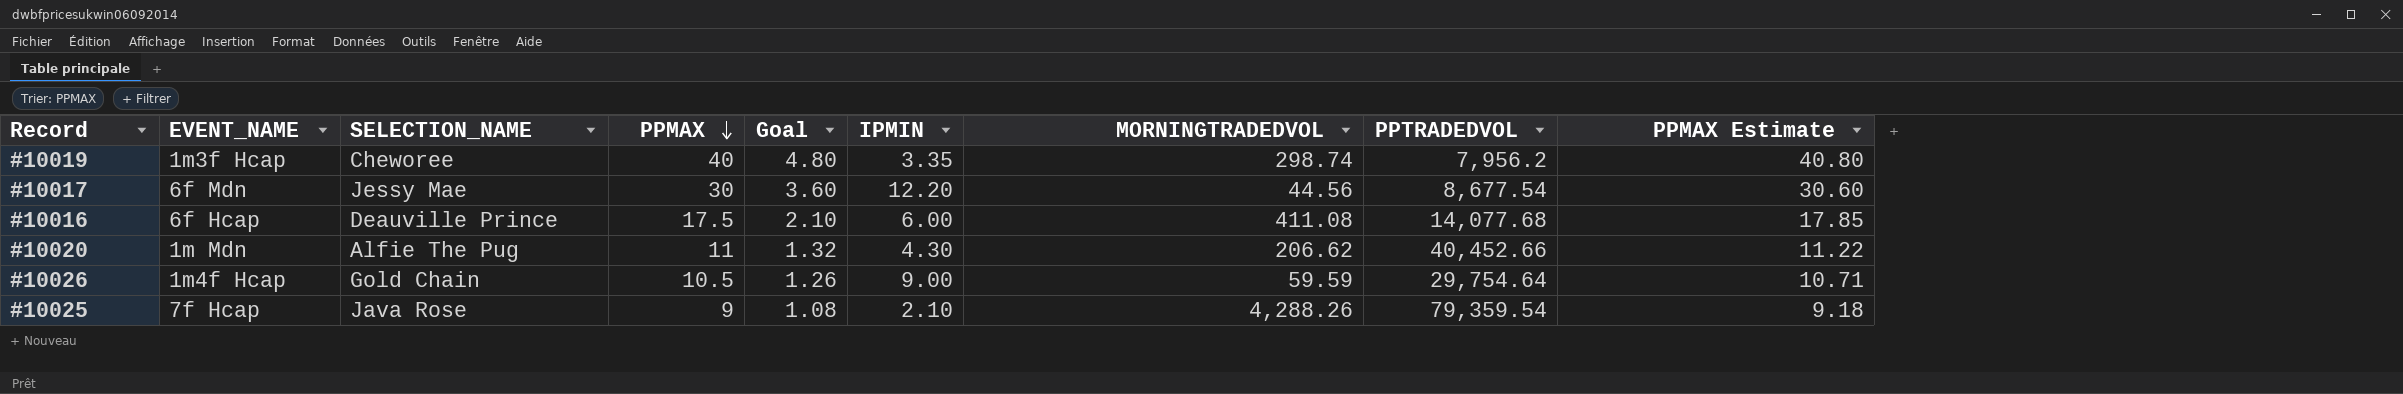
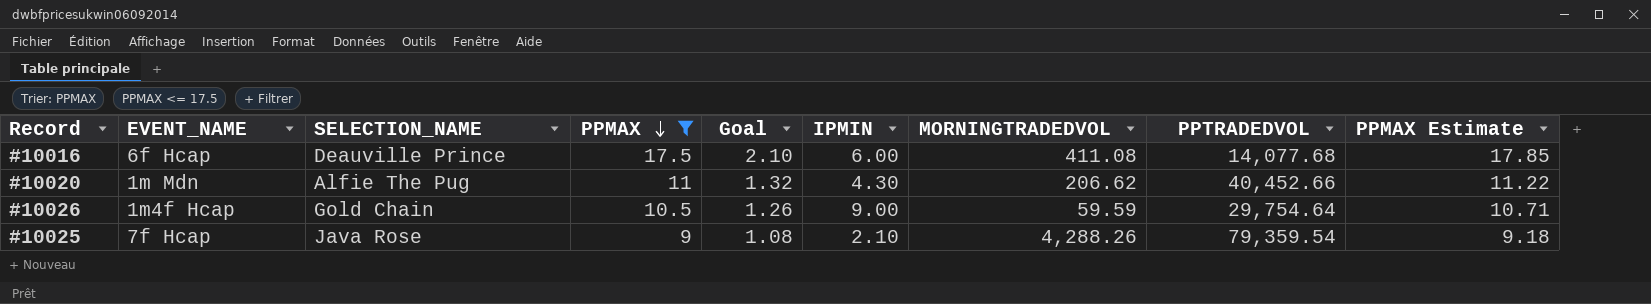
filter: none -> PPMAX <= 17.5

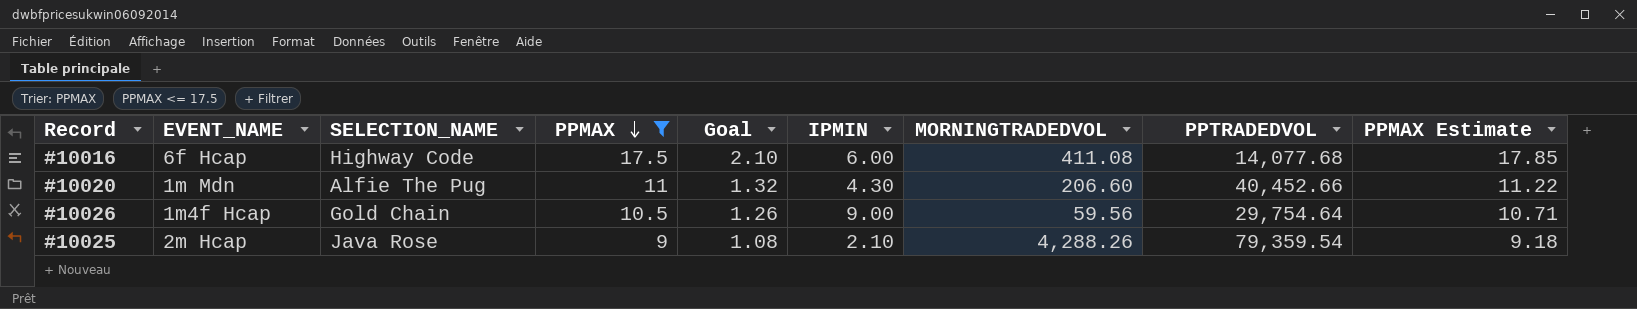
#10016 | SELECTION_NAME: Deauville Prince -> Highway Code
#10020 | MORNINGTRADEDVOL: 206.62 -> 206.60
#10026 | MORNINGTRADEDVOL: 59.59 -> 59.56
#10025 | EVENT_NAME: 7f Hcap -> 2m Hcap

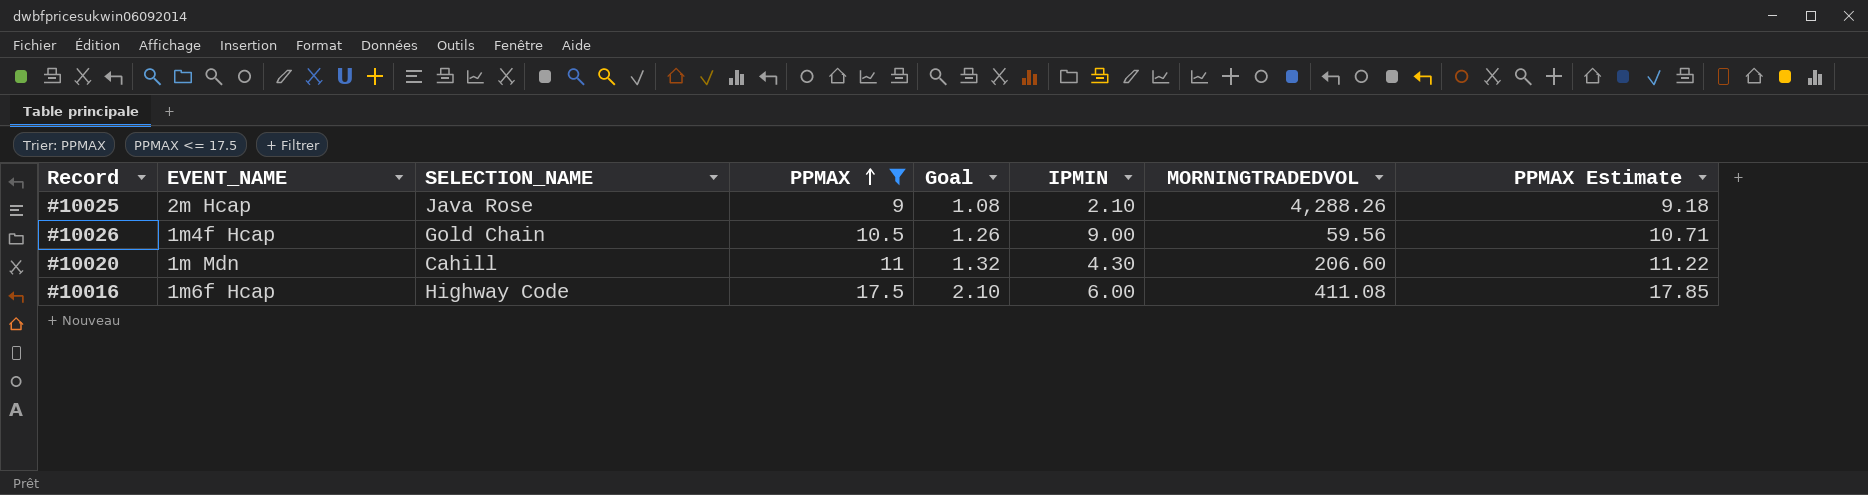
row order: PPMAX descending -> PPMAX ascending
column PPTRADEDVOL | position: 8 -> none
#10020 | SELECTION_NAME: Alfie The Pug -> Cahill
#10016 | EVENT_NAME: 6f Hcap -> 1m6f Hcap

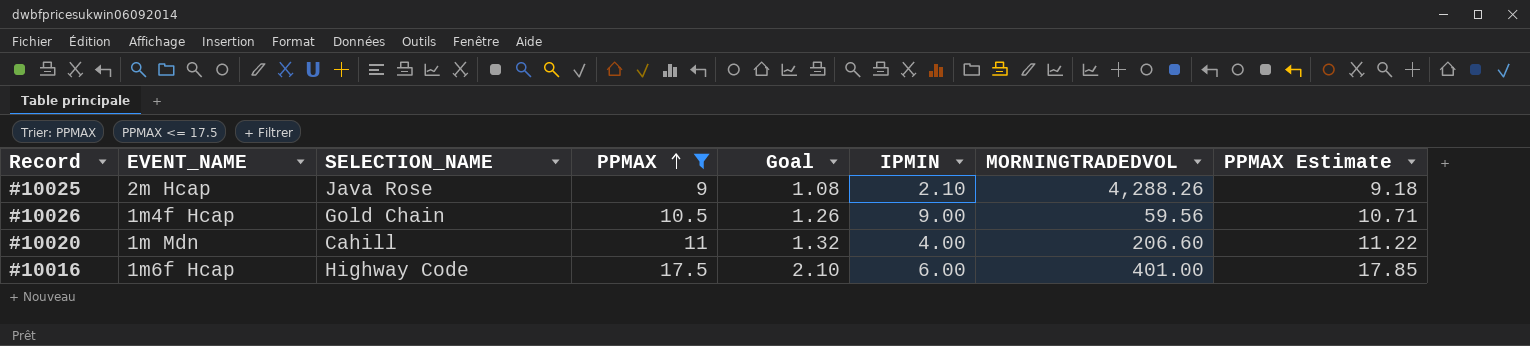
#10020 | IPMIN: 4.30 -> 4.00
#10016 | MORNINGTRADEDVOL: 411.08 -> 401.00

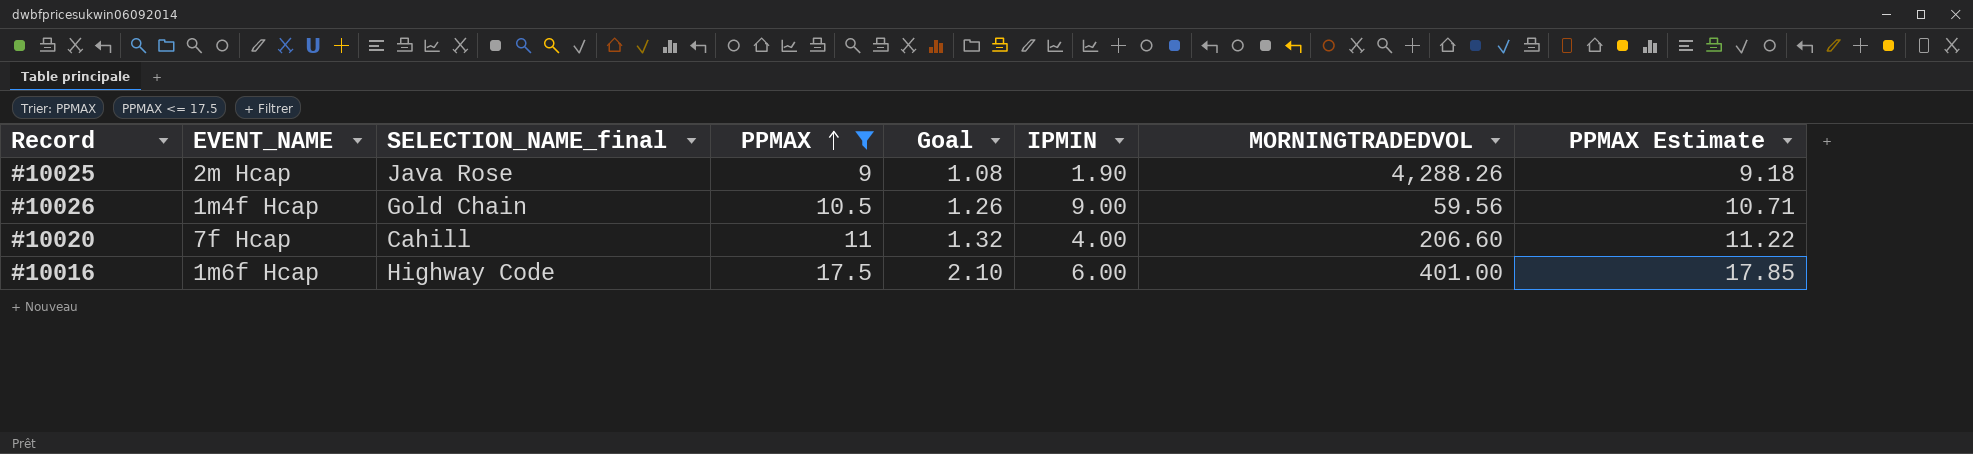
column name: SELECTION_NAME -> SELECTION_NAME_final
#10025 | IPMIN: 2.10 -> 1.90
#10020 | EVENT_NAME: 1m Mdn -> 7f Hcap

